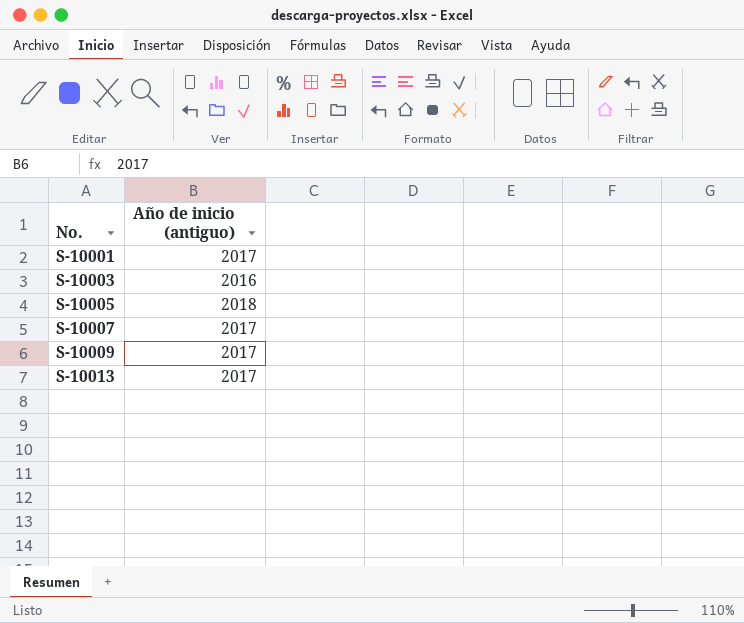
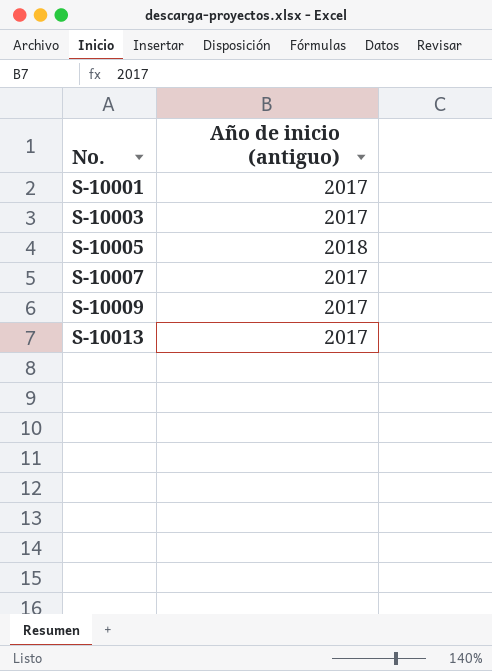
S-10003 | Año de inicio (antiguo): 2016 -> 2017

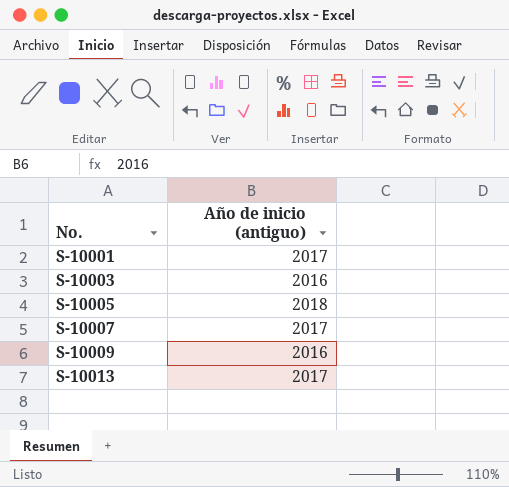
S-10003 | Año de inicio (antiguo): 2017 -> 2016
S-10009 | Año de inicio (antiguo): 2017 -> 2016

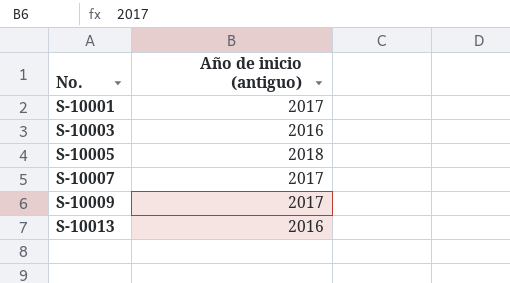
S-10009 | Año de inicio (antiguo): 2016 -> 2017
S-10013 | Año de inicio (antiguo): 2017 -> 2016

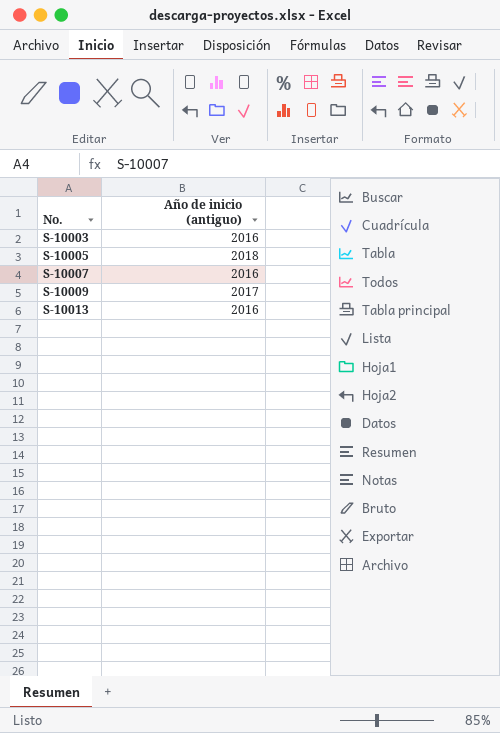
row S-10001: 2017 -> none
S-10007 | Año de inicio (antiguo): 2017 -> 2016

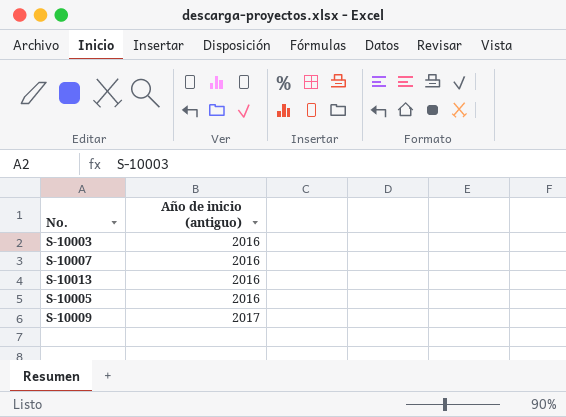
row order: No. ascending -> Año de inicio (antiguo) ascending
S-10005 | Año de inicio (antiguo): 2018 -> 2016

